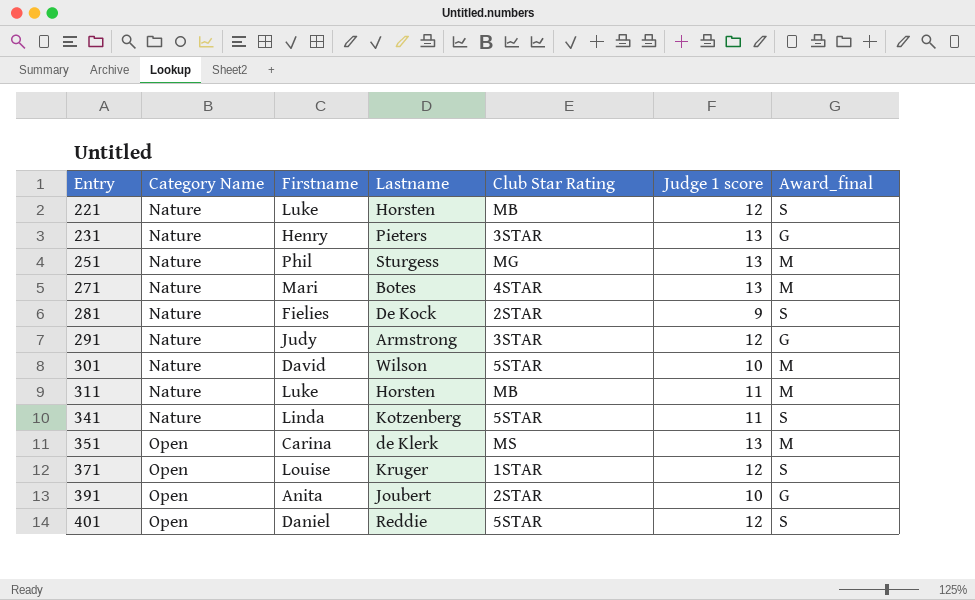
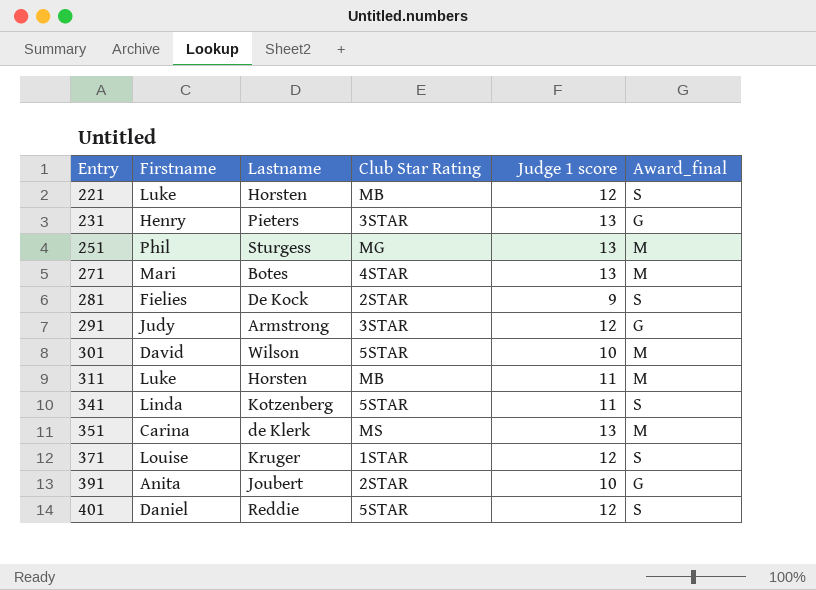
column Category Name | position: 2 -> none

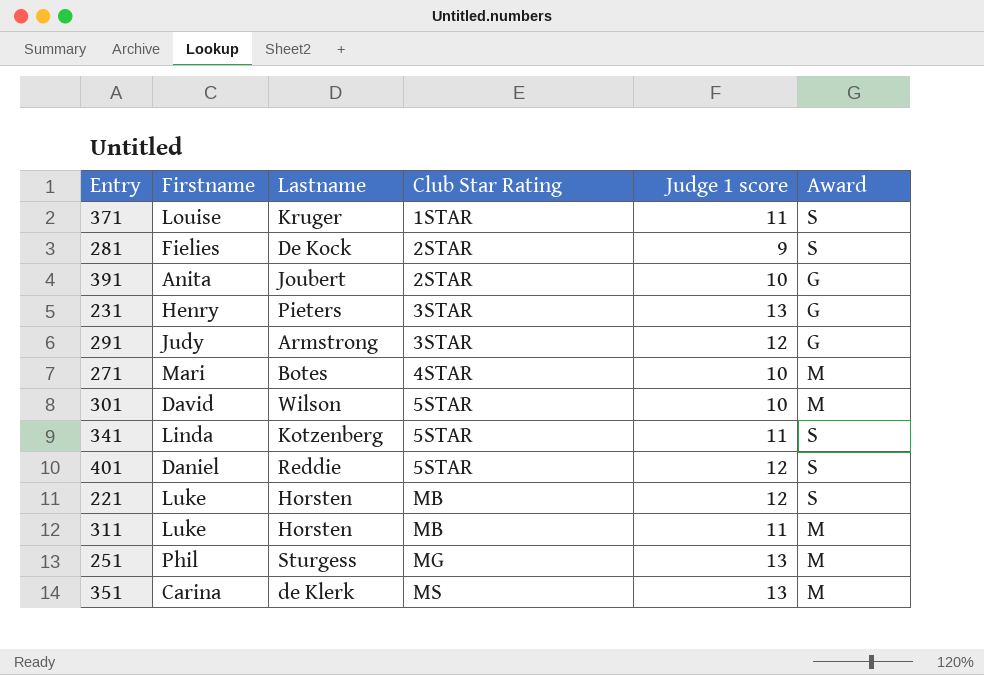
row order: Entry ascending -> Club Star Rating ascending
column name: Award_final -> Award
371 | Judge 1 score: 12 -> 11
271 | Judge 1 score: 13 -> 10

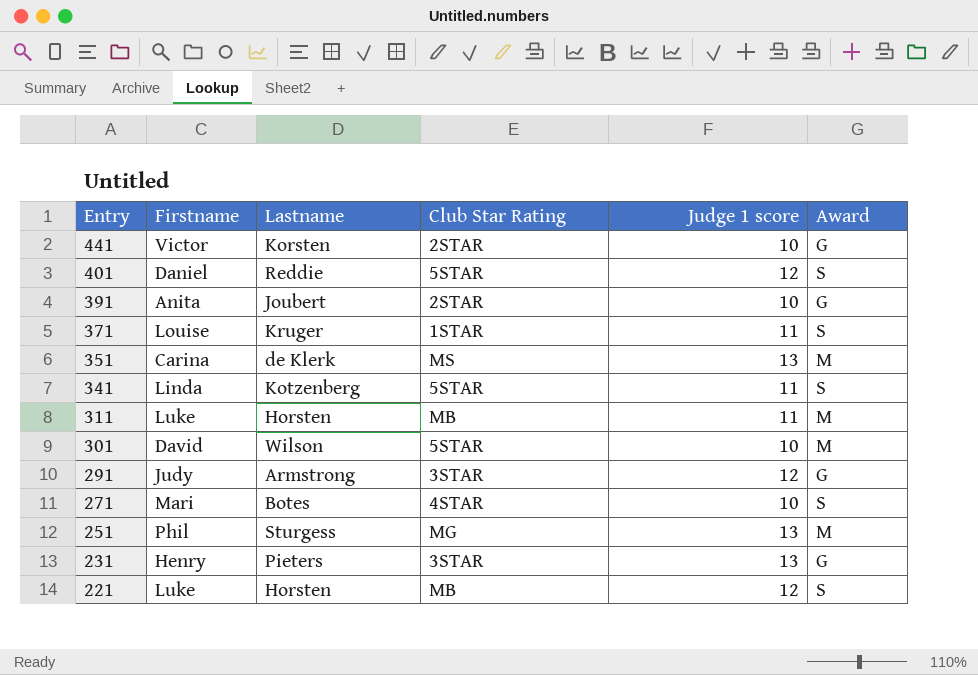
row order: Club Star Rating ascending -> Entry descending
row 281: Fielies | De Kock | 2STAR | 9 | S -> none
row 441: none -> Victor | Korsten | 2STAR | 10 | G
271 | Award: M -> S

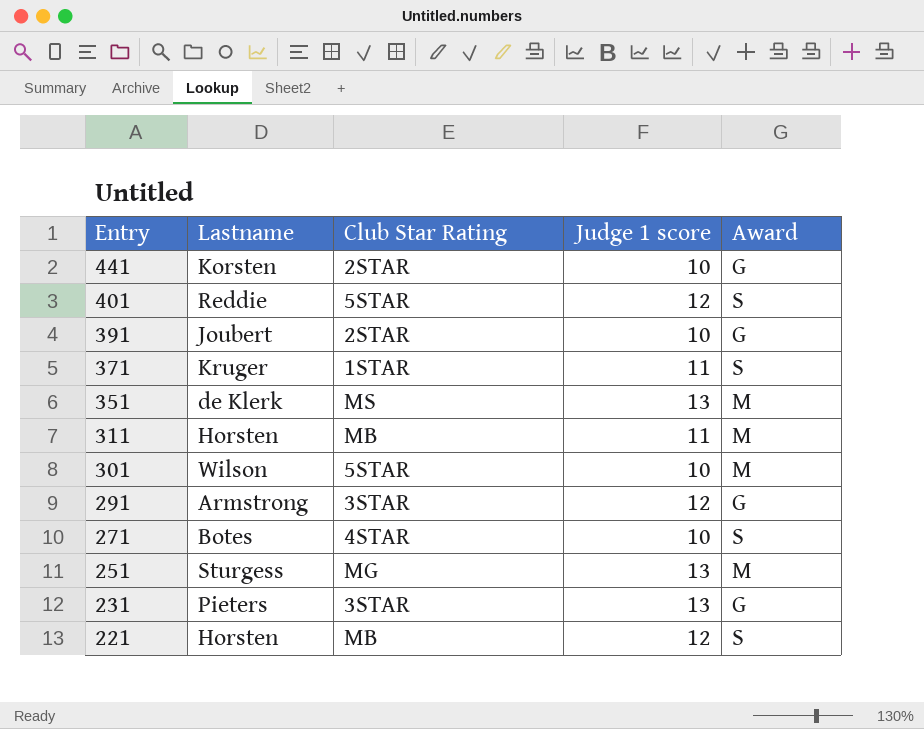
column Firstname | position: 2 -> none
row 341: Linda | Kotzenberg | 5STAR | 11 | S -> none

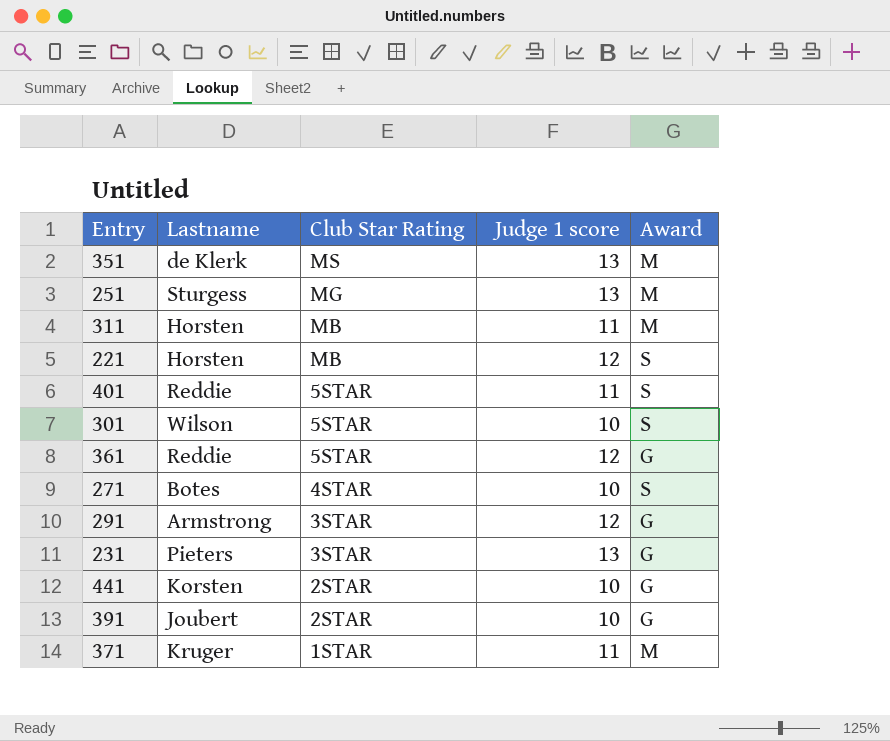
row order: Entry descending -> Club Star Rating descending
401 | Judge 1 score: 12 -> 11
301 | Award: M -> S
row 361: none -> Reddie | 5STAR | 12 | G
371 | Award: S -> M

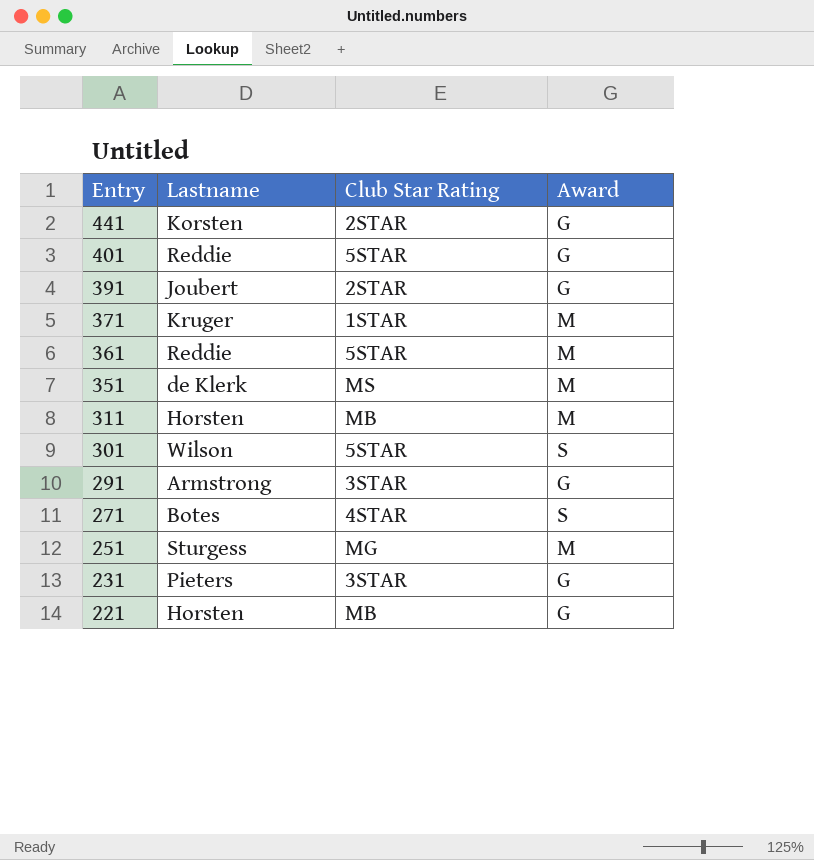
row order: Club Star Rating descending -> Entry descending
column Judge 1 score | position: 4 -> none
401 | Award: S -> G
361 | Award: G -> M
221 | Award: S -> G

